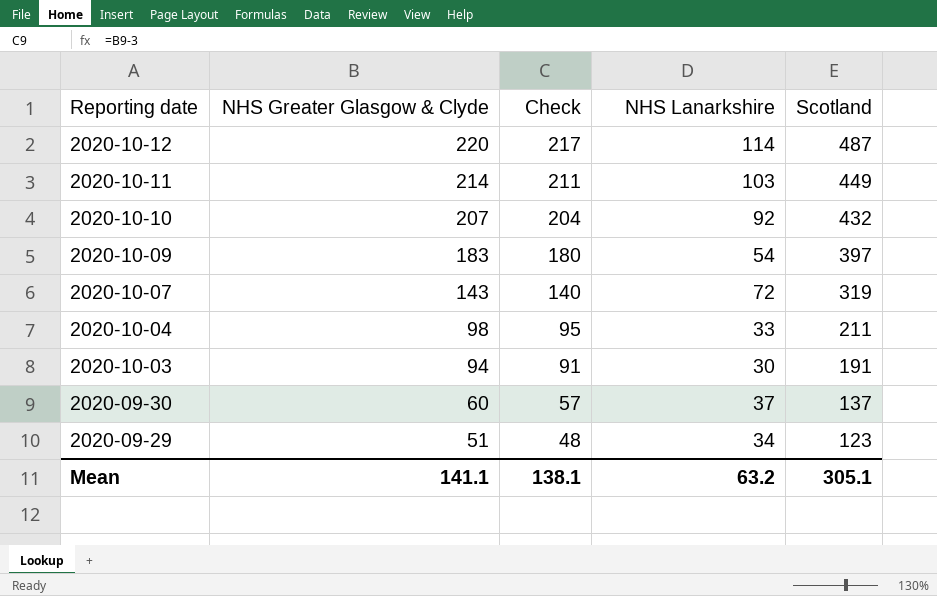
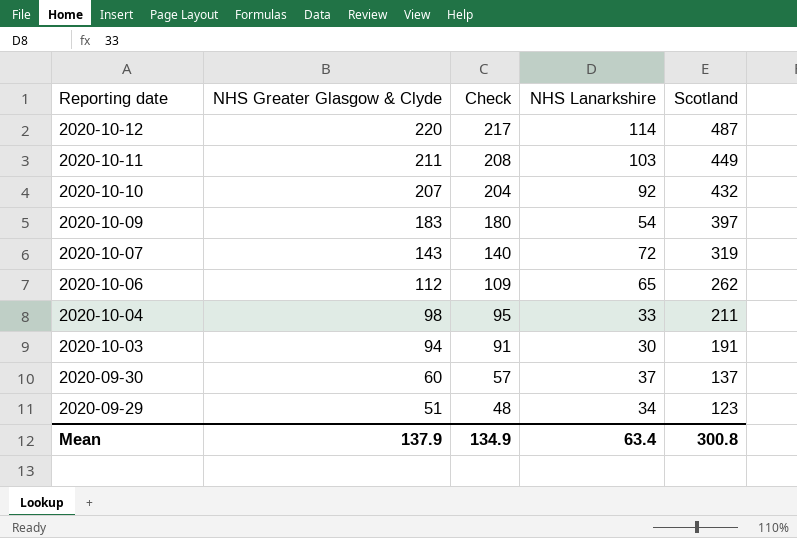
2020-10-11 | NHS Greater Glasgow & Clyde: 214 -> 211
2020-10-11 | Check: 211 -> 208
row 2020-10-06: none -> 112 | 109 | 65 | 262
Mean | NHS Greater Glasgow & Clyde: 141.1 -> 137.9
Mean | Check: 138.1 -> 134.9
Mean | NHS Lanarkshire: 63.2 -> 63.4
Mean | Scotland: 305.1 -> 300.8

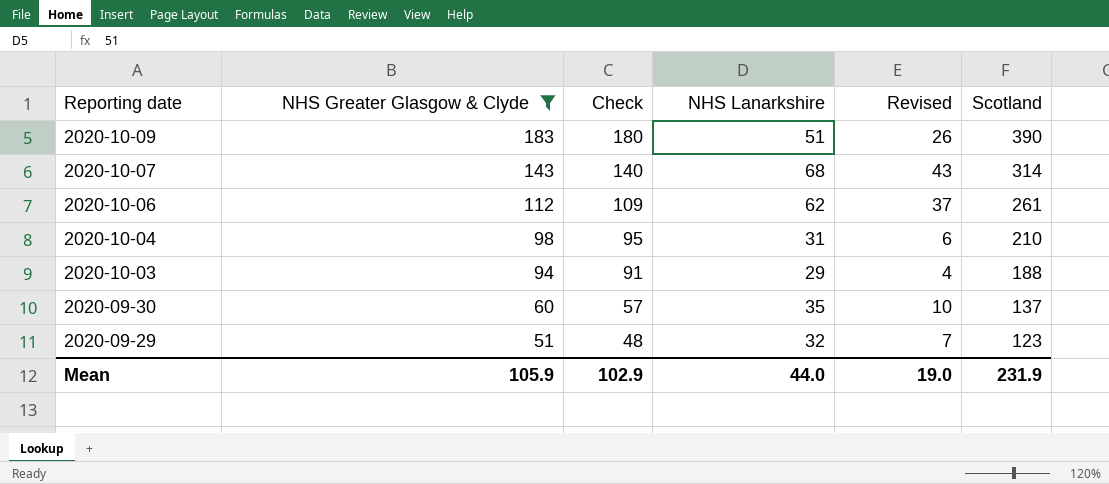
filter: none -> NHS Greater Glasgow & Clyde <= 183
column Revised | formula: none -> [NHS Lanarkshire] - 25
2020-10-09 | NHS Lanarkshire: 54 -> 51
2020-10-09 | Scotland: 397 -> 390
2020-10-07 | NHS Lanarkshire: 72 -> 68
2020-10-07 | Scotland: 319 -> 314
2020-10-06 | NHS Lanarkshire: 65 -> 62
2020-10-06 | Scotland: 262 -> 261
2020-10-04 | NHS Lanarkshire: 33 -> 31
2020-10-04 | Scotland: 211 -> 210
2020-10-03 | NHS Lanarkshire: 30 -> 29
2020-10-03 | Scotland: 191 -> 188
2020-09-30 | NHS Lanarkshire: 37 -> 35
2020-09-29 | NHS Lanarkshire: 34 -> 32
Mean | NHS Greater Glasgow & Clyde: 137.9 -> 105.9
Mean | Check: 134.9 -> 102.9
Mean | NHS Lanarkshire: 63.4 -> 44.0
Mean | Scotland: 300.8 -> 231.9

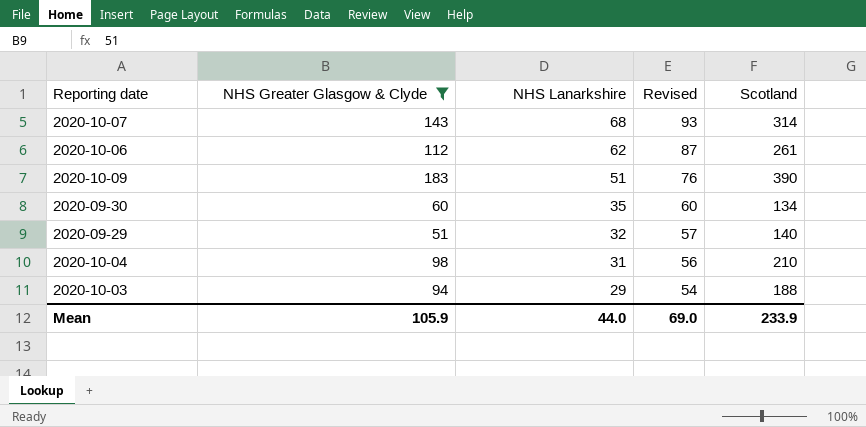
row order: Reporting date descending -> NHS Lanarkshire descending
column Check | formula: [NHS Greater Glasgow & Clyde] - 3 -> none
column Revised | formula: [NHS Lanarkshire] - 25 -> [NHS Lanarkshire] + 25
2020-09-30 | Scotland: 137 -> 134
2020-09-29 | Scotland: 123 -> 140
Mean | Revised: 19.0 -> 69.0
Mean | Scotland: 231.9 -> 233.9

